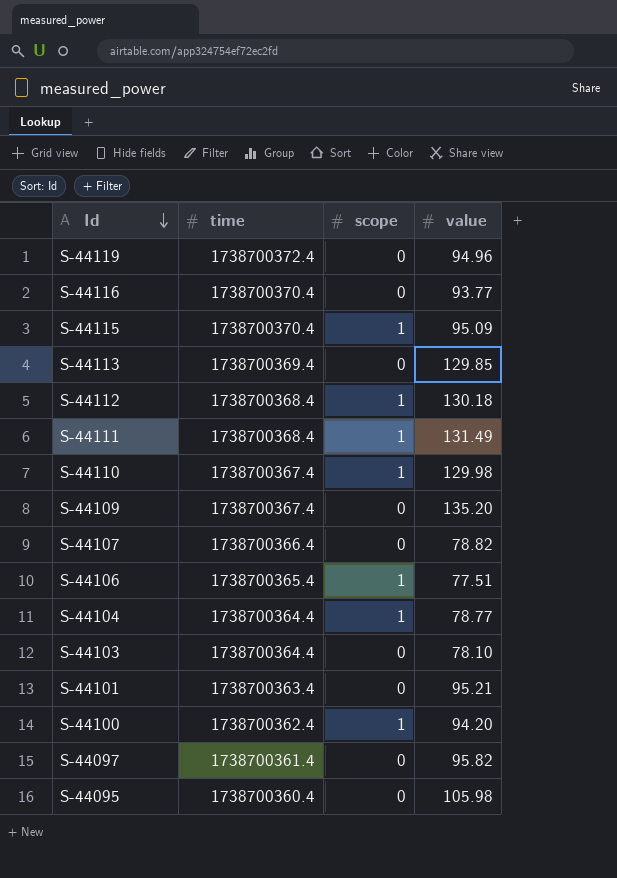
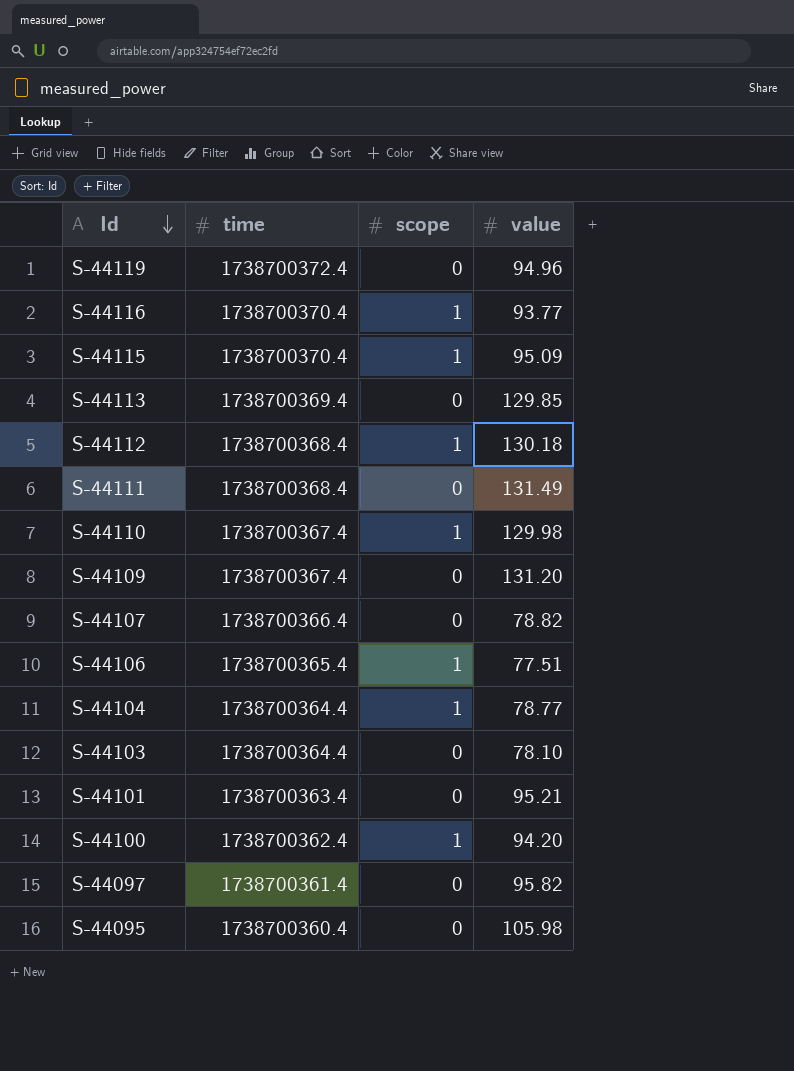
S-44116 | scope: 0 -> 1
S-44111 | scope: 1 -> 0
S-44109 | value: 135.20 -> 131.20

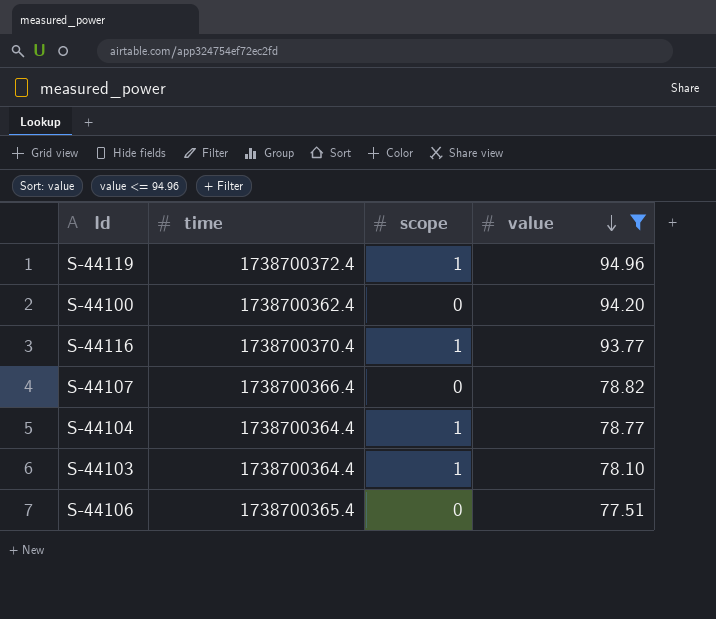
filter: none -> value <= 94.96
row order: Id descending -> value descending
S-44119 | scope: 0 -> 1
S-44100 | scope: 1 -> 0
S-44103 | scope: 0 -> 1
S-44106 | scope: 1 -> 0

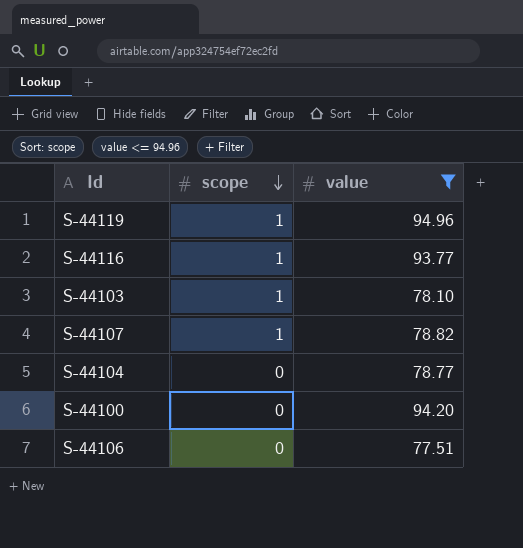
row order: value descending -> scope descending
column time | position: 2 -> none
S-44107 | scope: 0 -> 1
S-44104 | scope: 1 -> 0

